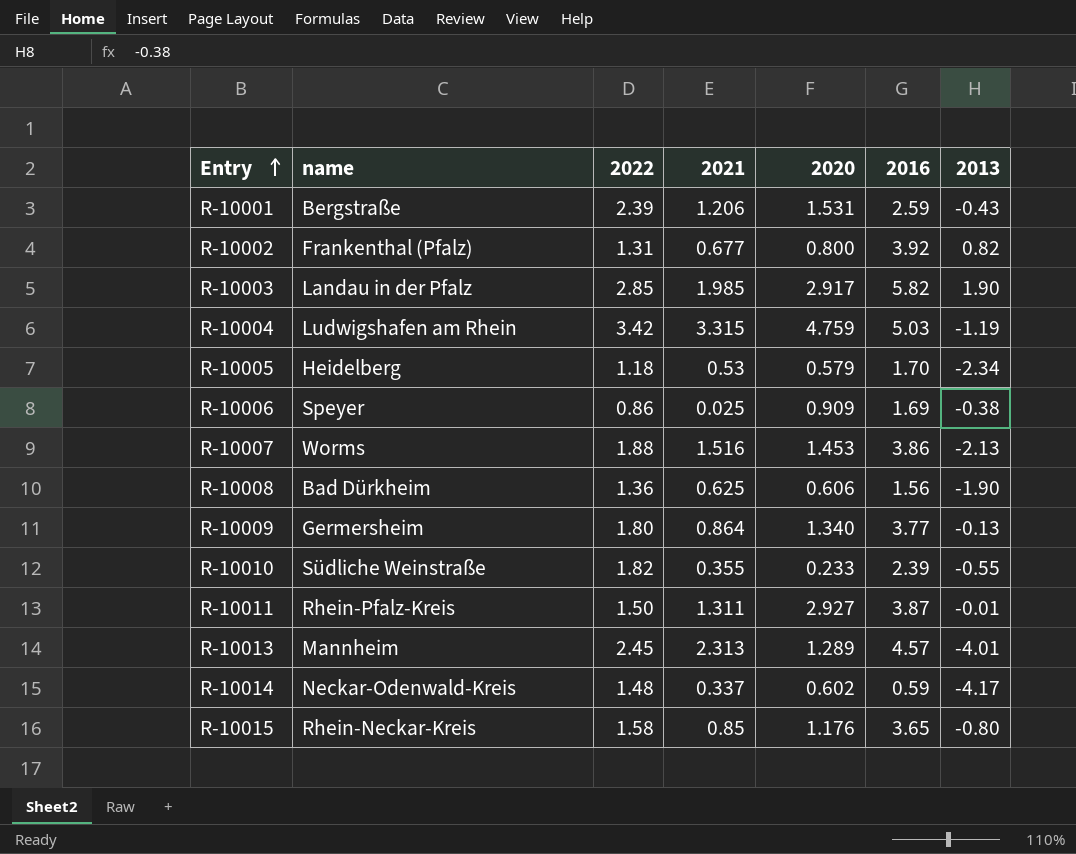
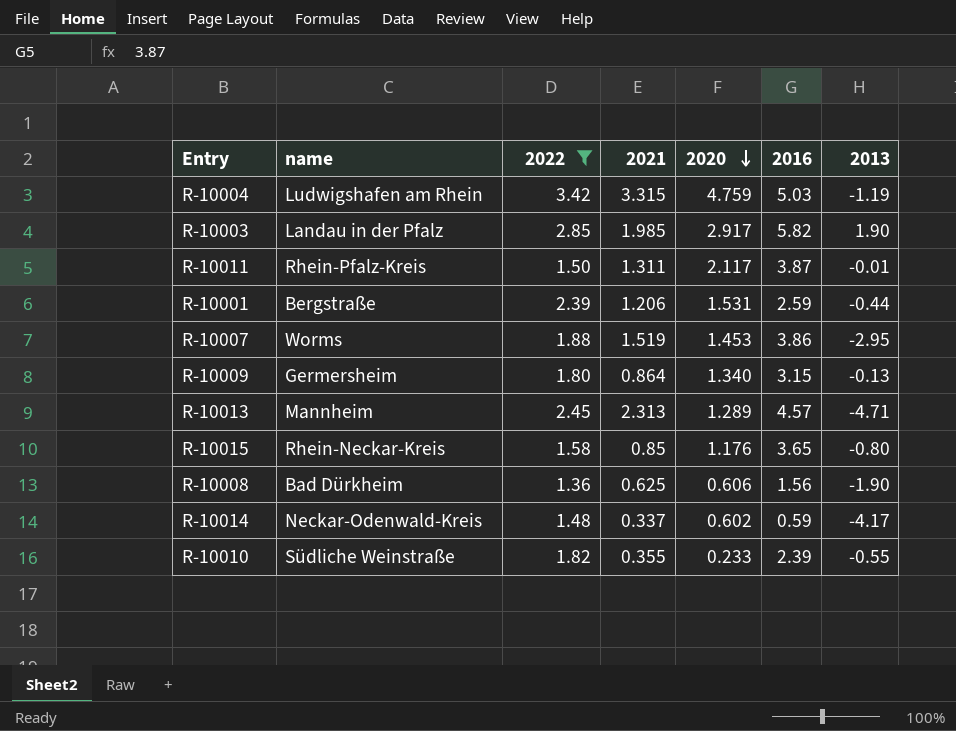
filter: none -> 2022 >= 1.36
row order: Entry ascending -> 2020 descending
R-10011 | 2020: 2.927 -> 2.117
R-10001 | 2013: -0.43 -> -0.44
R-10007 | 2021: 1.516 -> 1.519
R-10007 | 2013: -2.13 -> -2.95
R-10009 | 2016: 3.77 -> 3.15
R-10013 | 2013: -4.01 -> -4.71

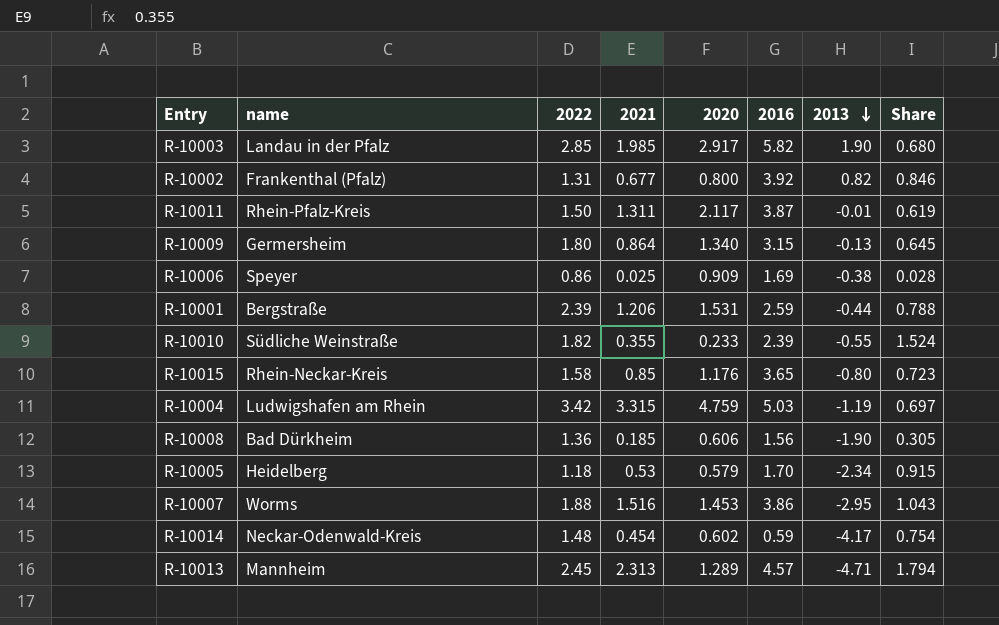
filter: 2022 >= 1.36 -> none
row order: 2020 descending -> 2013 descending
column Share | formula: none -> [2021] / [2020]
R-10008 | 2021: 0.625 -> 0.185
R-10007 | 2021: 1.519 -> 1.516
R-10014 | 2021: 0.337 -> 0.454

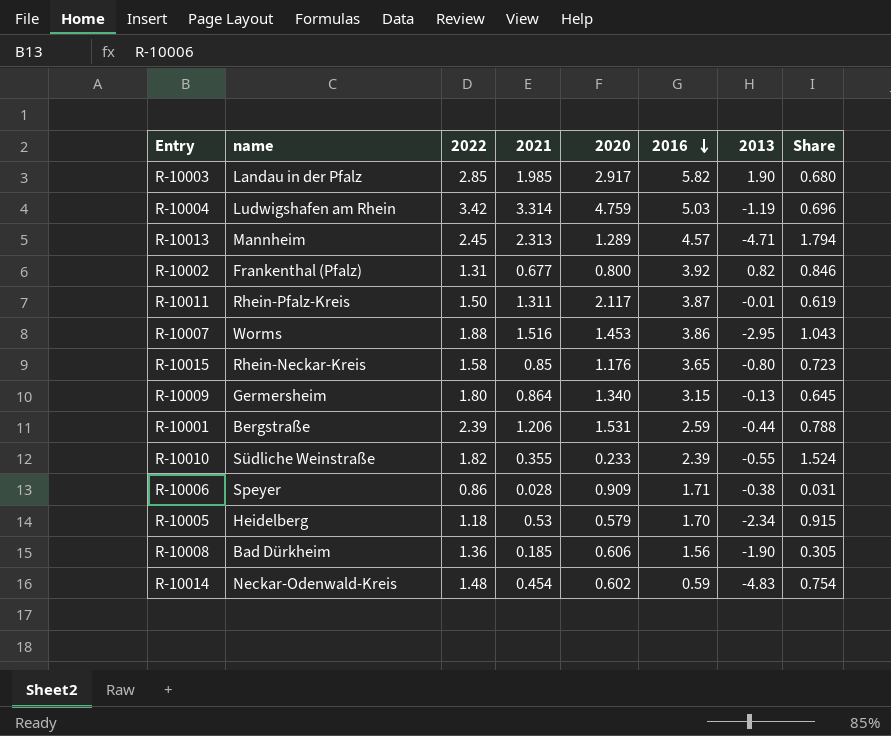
row order: 2013 descending -> 2016 descending
R-10004 | 2021: 3.315 -> 3.314
R-10004 | Share: 0.697 -> 0.696
R-10006 | 2021: 0.025 -> 0.028
R-10006 | 2016: 1.69 -> 1.71
R-10006 | Share: 0.028 -> 0.031
R-10014 | 2013: -4.17 -> -4.83

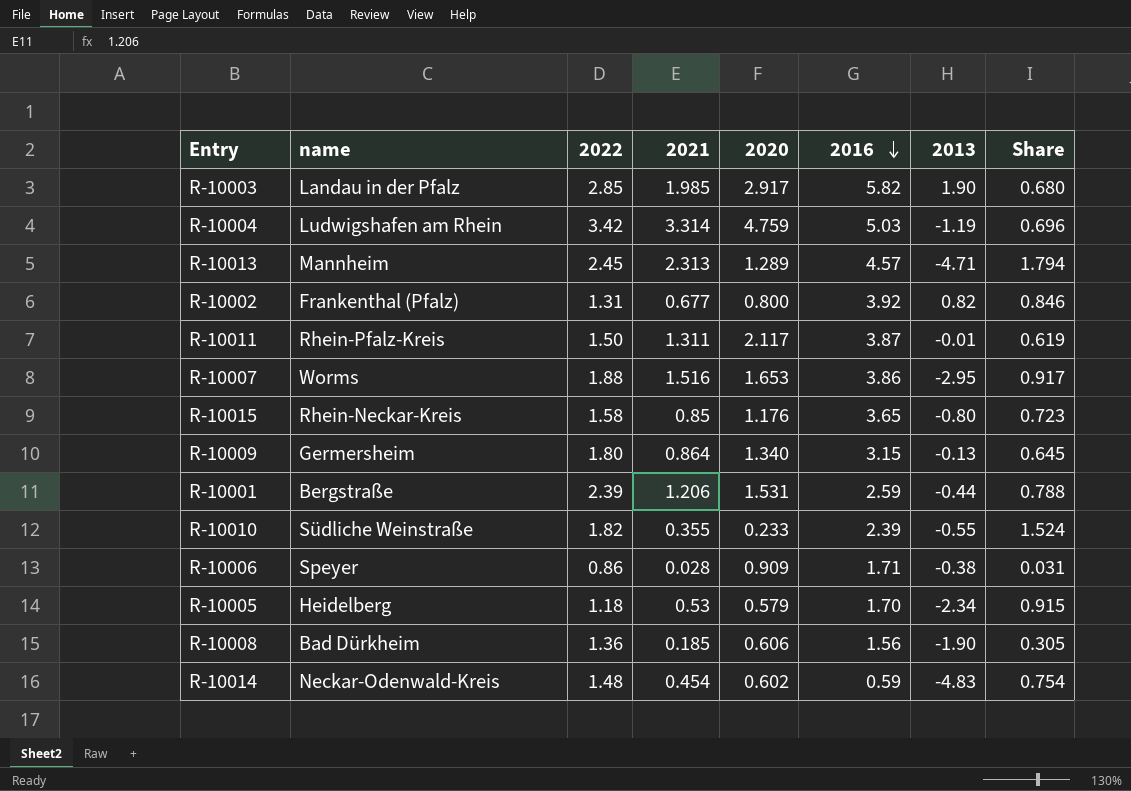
R-10007 | 2020: 1.453 -> 1.653
R-10007 | Share: 1.043 -> 0.917

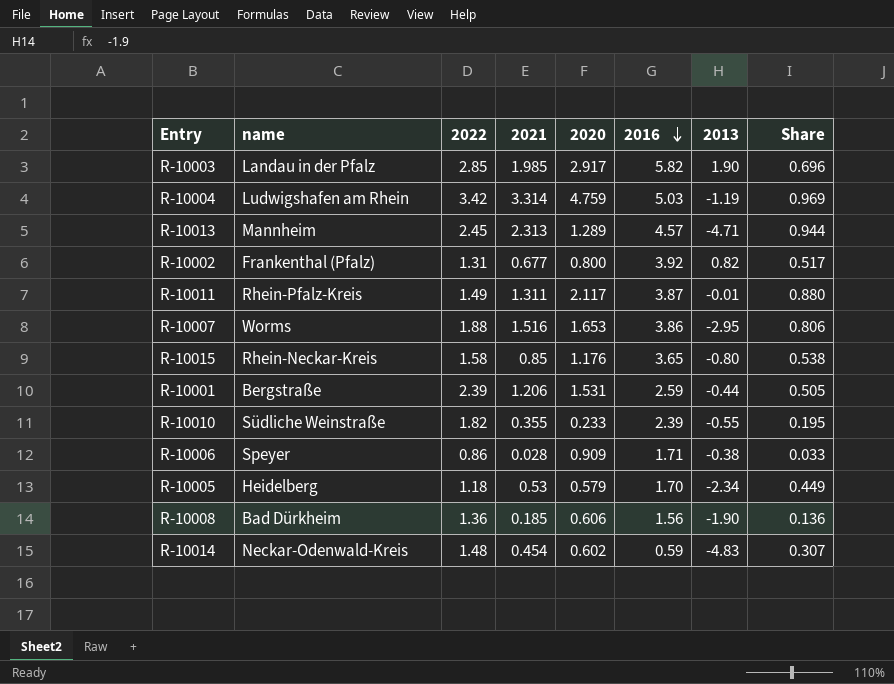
column Share | formula: [2021] / [2020] -> [2021] / [2022]
row R-10009: Germersheim | 1.80 | 0.864 | 1.340 | 3.15 | -0.13 | 0.645 -> none
R-10011 | 2022: 1.50 -> 1.49

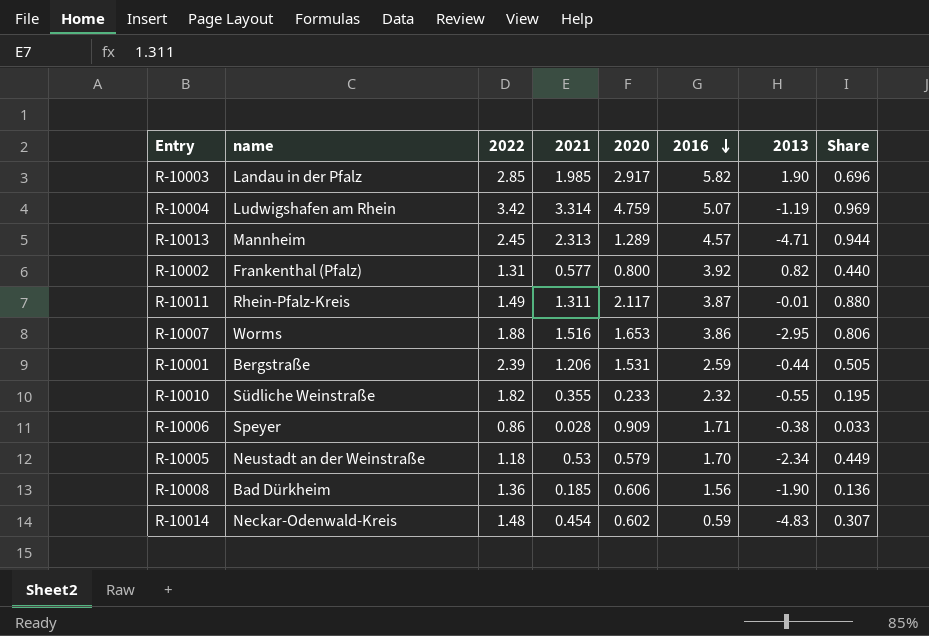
row R-10015: Rhein-Neckar-Kreis | 1.58 | 0.85 | 1.176 | 3.65 | -0.80 | 0.538 -> none
R-10004 | 2016: 5.03 -> 5.07
R-10002 | 2021: 0.677 -> 0.577
R-10002 | Share: 0.517 -> 0.440
R-10010 | 2016: 2.39 -> 2.32
R-10005 | name: Heidelberg -> Neustadt an der Weinstraße

